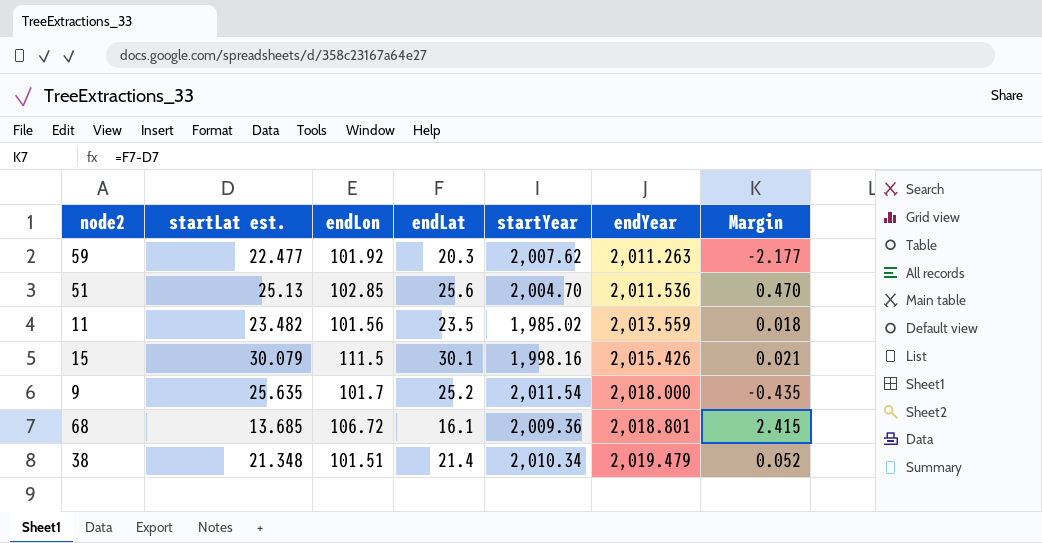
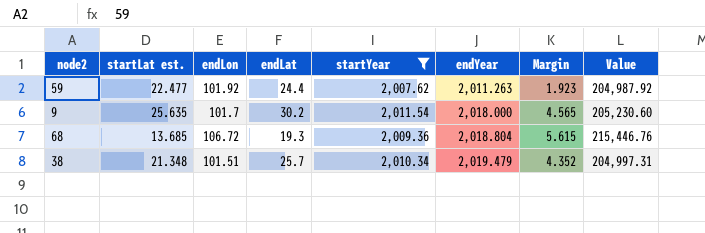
filter: none -> startYear >= 2,007.62
column Value | formula: none -> [endLon] * [endYear]
59 | endLat: 20.3 -> 24.4
59 | Margin: -2.177 -> 1.923
9 | endLat: 25.2 -> 30.2
9 | Margin: -0.435 -> 4.565
68 | endLat: 16.1 -> 19.3
68 | endYear: 2,018.801 -> 2,018.804
68 | Margin: 2.415 -> 5.615
38 | endLat: 21.4 -> 25.7
38 | Margin: 0.052 -> 4.352

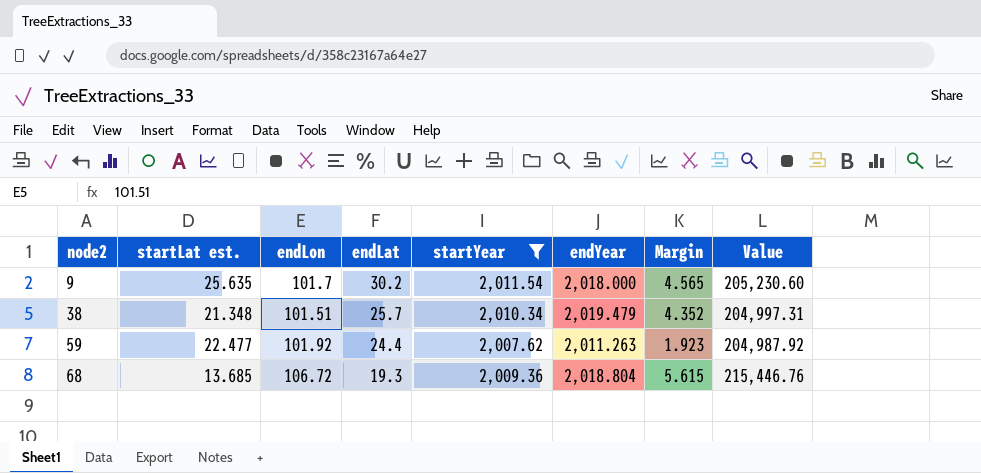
row order: endYear ascending -> node2 ascending

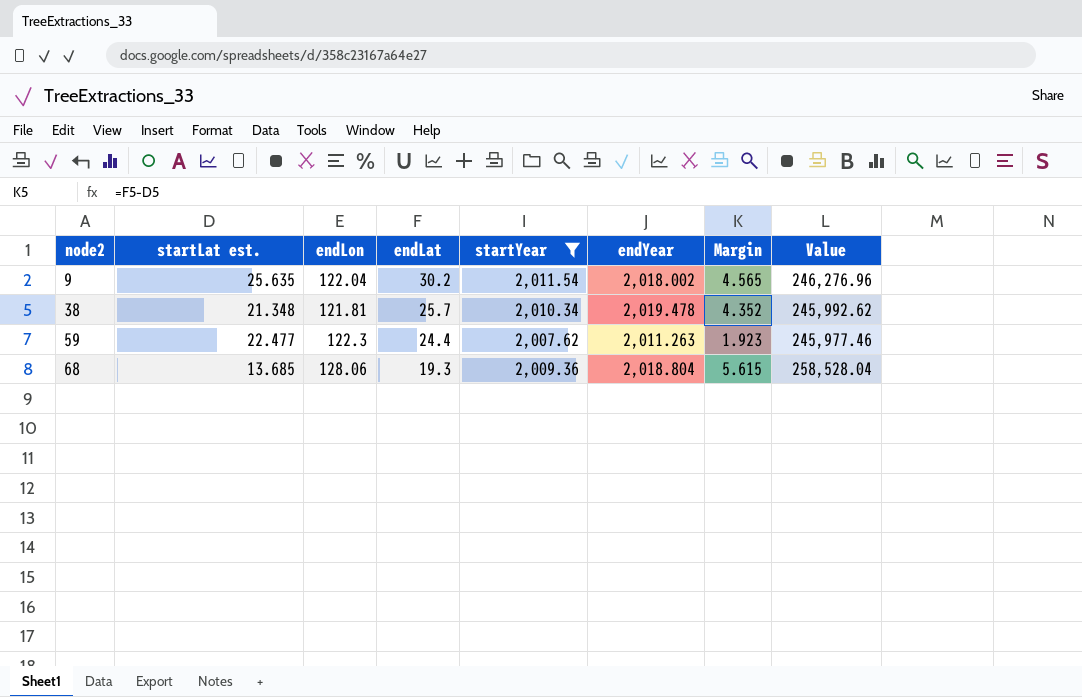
9 | endLon: 101.7 -> 122.04
9 | endYear: 2,018.000 -> 2,018.002
9 | Value: 205,230.60 -> 246,276.96
38 | endLon: 101.51 -> 121.81
38 | endYear: 2,019.479 -> 2,019.478
38 | Value: 204,997.31 -> 245,992.62
59 | endLon: 101.92 -> 122.3
59 | Value: 204,987.92 -> 245,977.46
68 | endLon: 106.72 -> 128.06
68 | Value: 215,446.76 -> 258,528.04

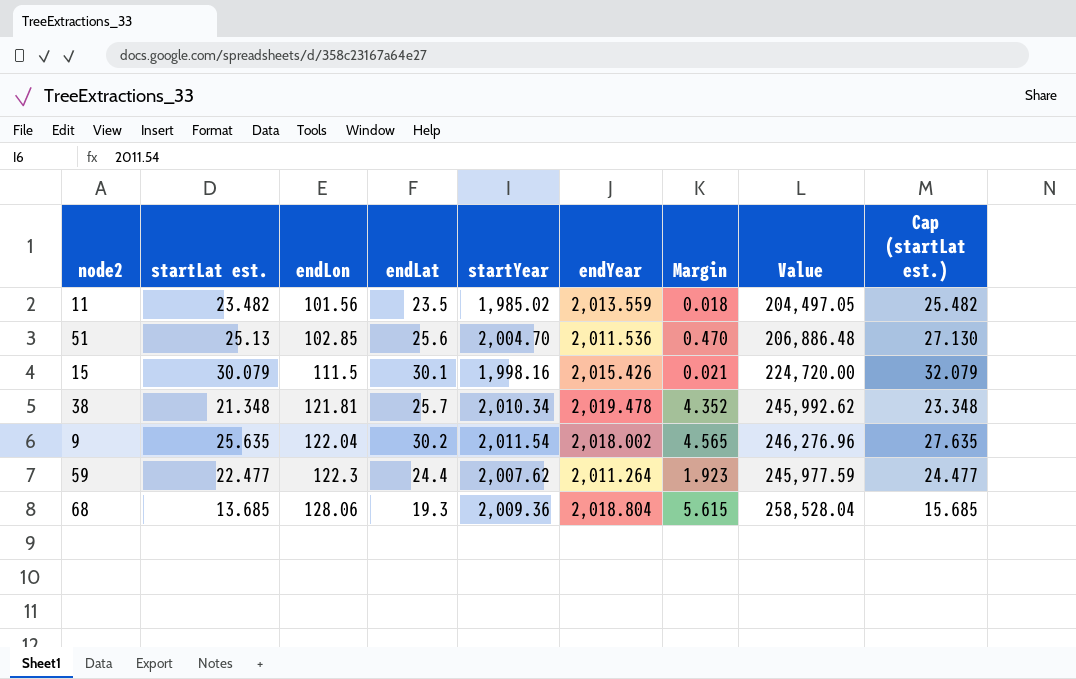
filter: startYear >= 2,007.62 -> none
row order: node2 ascending -> endLon ascending
column Cap (startLat est.) | formula: none -> [startLat est.] + 2
59 | endYear: 2,011.263 -> 2,011.264
59 | Value: 245,977.46 -> 245,977.59

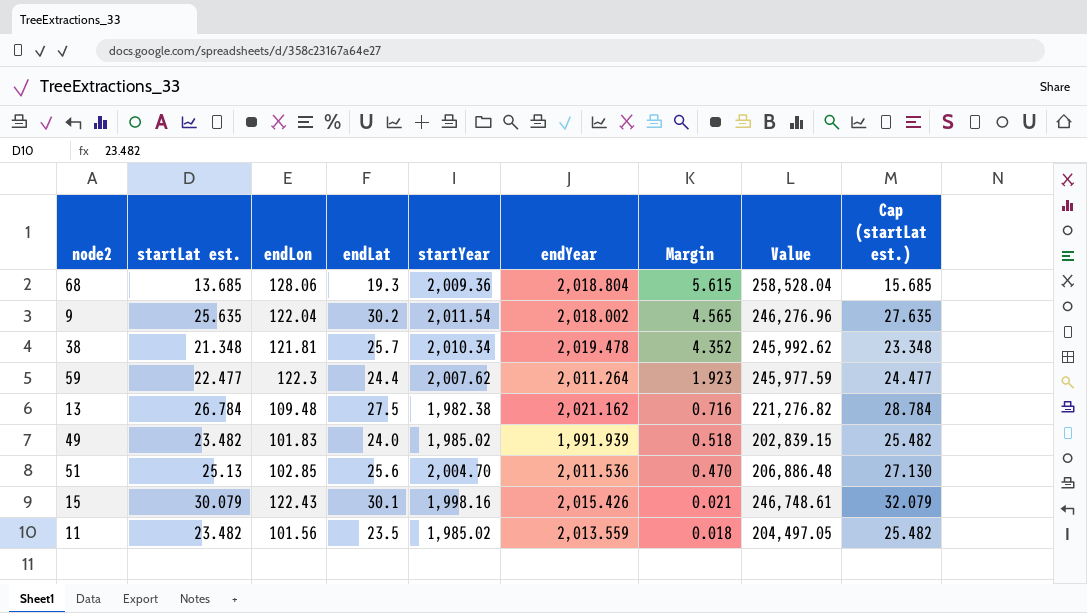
row order: endLon ascending -> Margin descending
row 13: none -> 26.784 | 109.48 | 27.5 | 1,982.38 | 2,021.162 | 0.716 | 221,276.82 | 28.784
row 49: none -> 23.482 | 101.83 | 24.0 | 1,985.02 | 1,991.939 | 0.518 | 202,839.15 | 25.482
15 | endLon: 111.5 -> 122.43
15 | Value: 224,720.00 -> 246,748.61

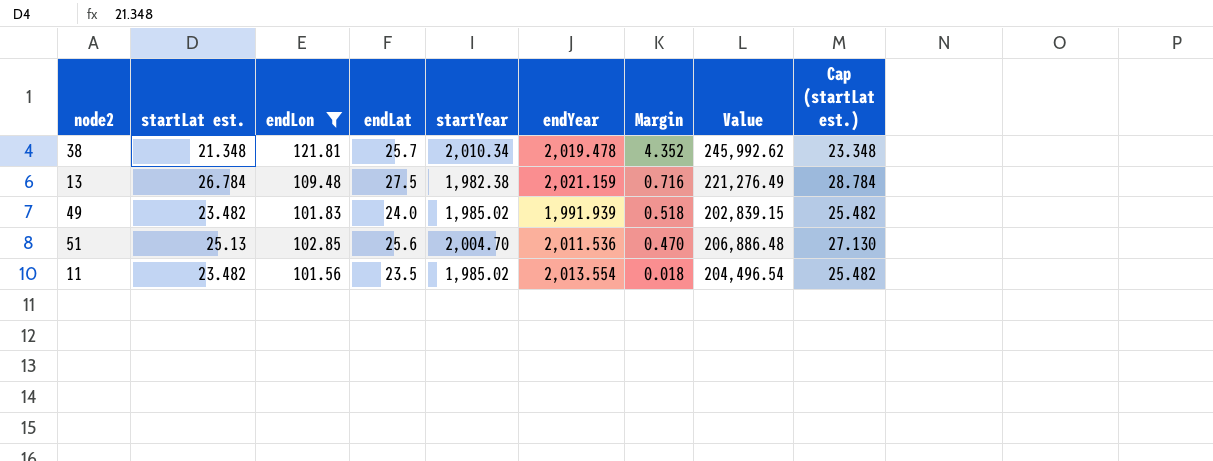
filter: none -> endLon <= 121.81
13 | endYear: 2,021.162 -> 2,021.159
13 | Value: 221,276.82 -> 221,276.49
11 | endYear: 2,013.559 -> 2,013.554
11 | Value: 204,497.05 -> 204,496.54

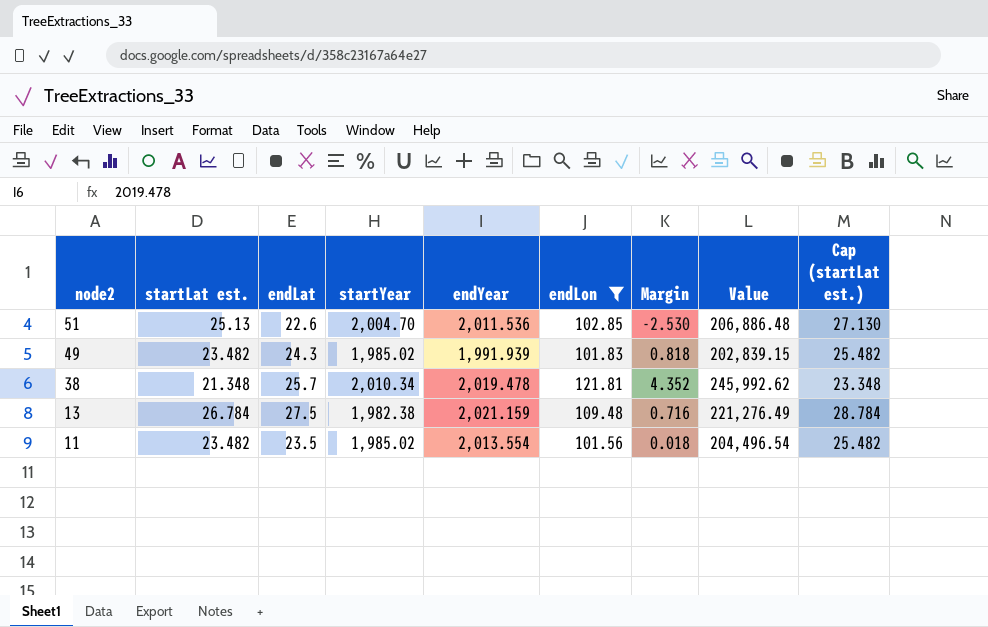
row order: Margin descending -> node2 descending
column endLon | position: 3 -> 6
51 | endLat: 25.6 -> 22.6
51 | Margin: 0.470 -> -2.530
49 | endLat: 24.0 -> 24.3
49 | Margin: 0.518 -> 0.818

